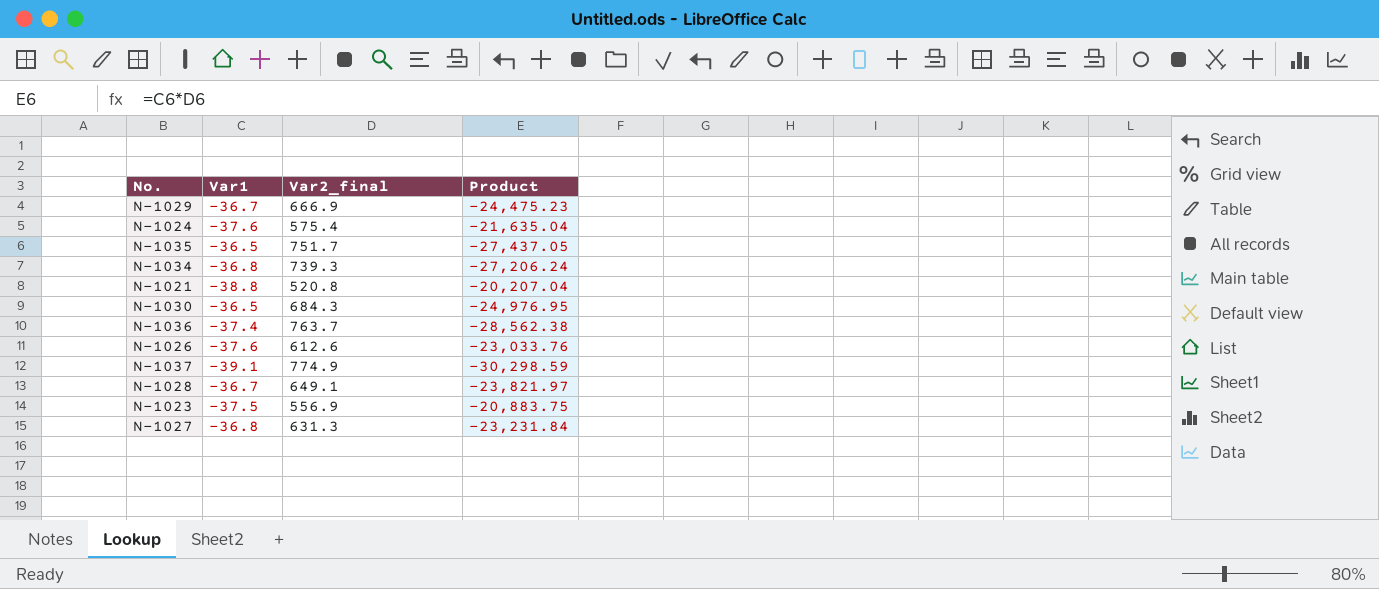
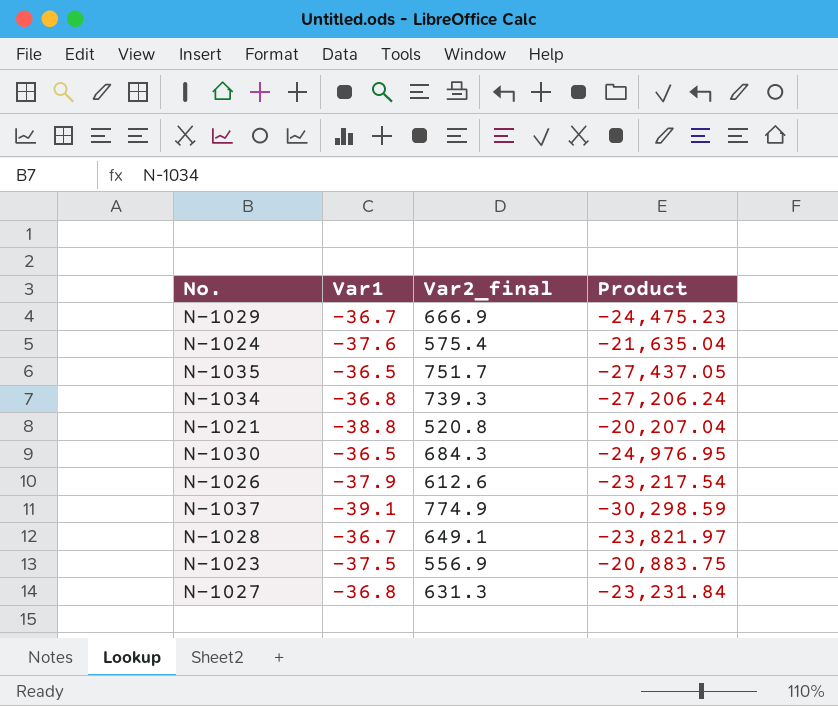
row N-1036: -37.4 | 763.7 | -28,562.38 -> none
N-1026 | Var1: -37.6 -> -37.9
N-1026 | Product: -23,033.76 -> -23,217.54

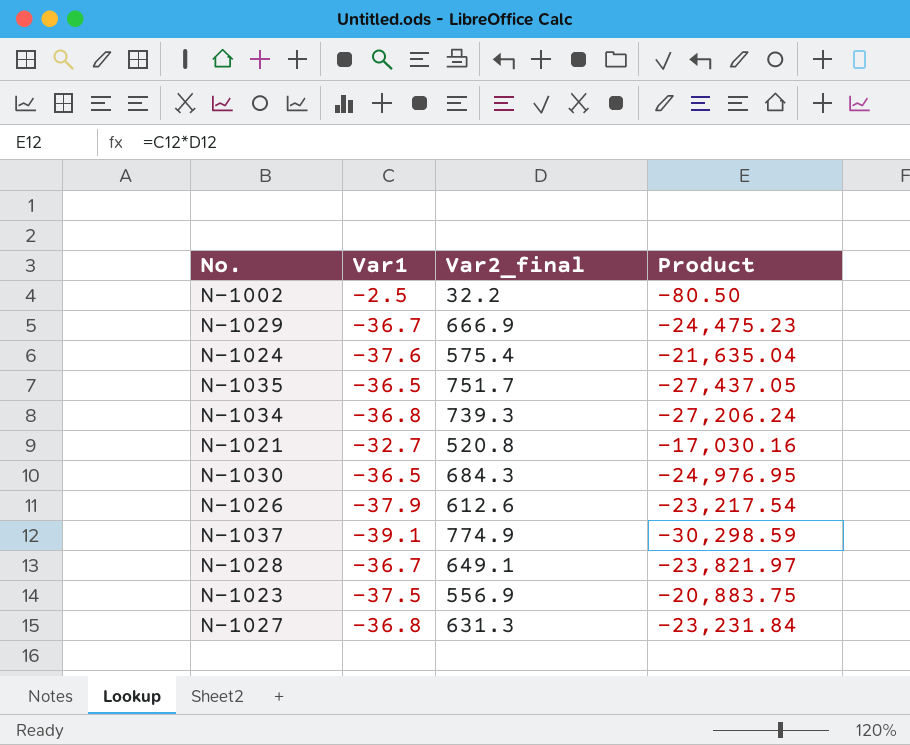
row N-1002: none -> -2.5 | 32.2 | -80.50
N-1021 | Var1: -38.8 -> -32.7
N-1021 | Product: -20,207.04 -> -17,030.16

